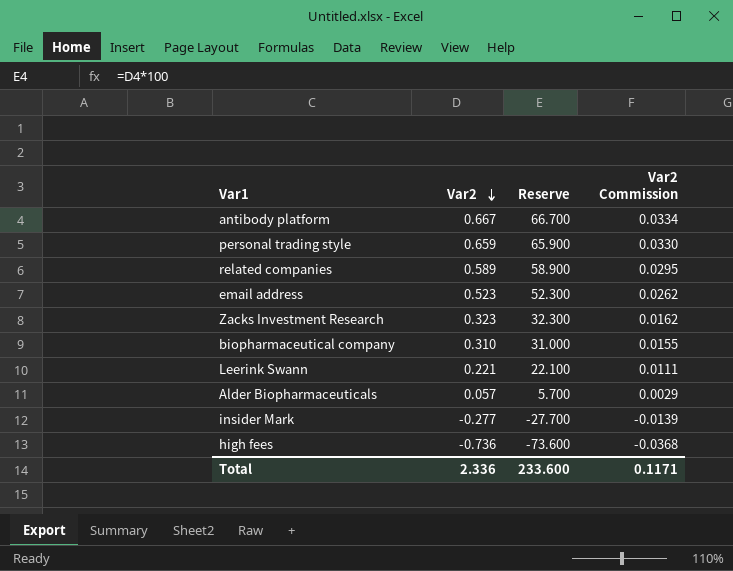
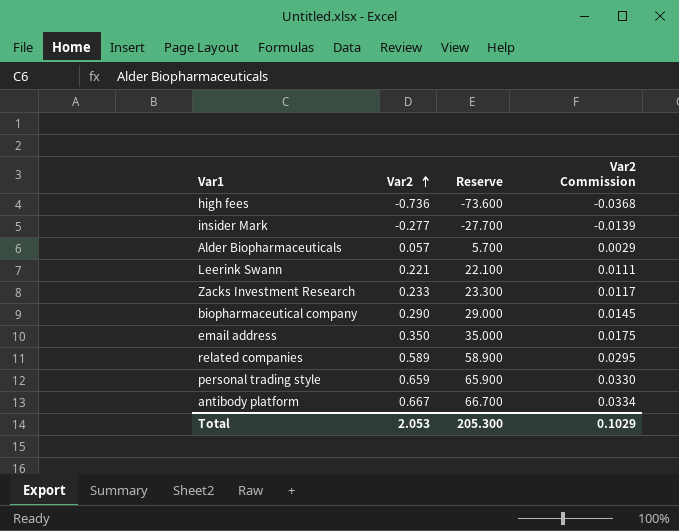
row order: Var2 descending -> Var2 ascending
Zacks Investment Research | Var2: 0.323 -> 0.233
Zacks Investment Research | Reserve: 32.300 -> 23.300
Zacks Investment Research | Var2 Commission: 0.0162 -> 0.0117
biopharmaceutical company | Var2: 0.310 -> 0.290
biopharmaceutical company | Reserve: 31.000 -> 29.000
biopharmaceutical company | Var2 Commission: 0.0155 -> 0.0145
email address | Var2: 0.523 -> 0.350
email address | Reserve: 52.300 -> 35.000
email address | Var2 Commission: 0.0262 -> 0.0175
Total | Var2: 2.336 -> 2.053
Total | Reserve: 233.600 -> 205.300
Total | Var2 Commission: 0.1171 -> 0.1029

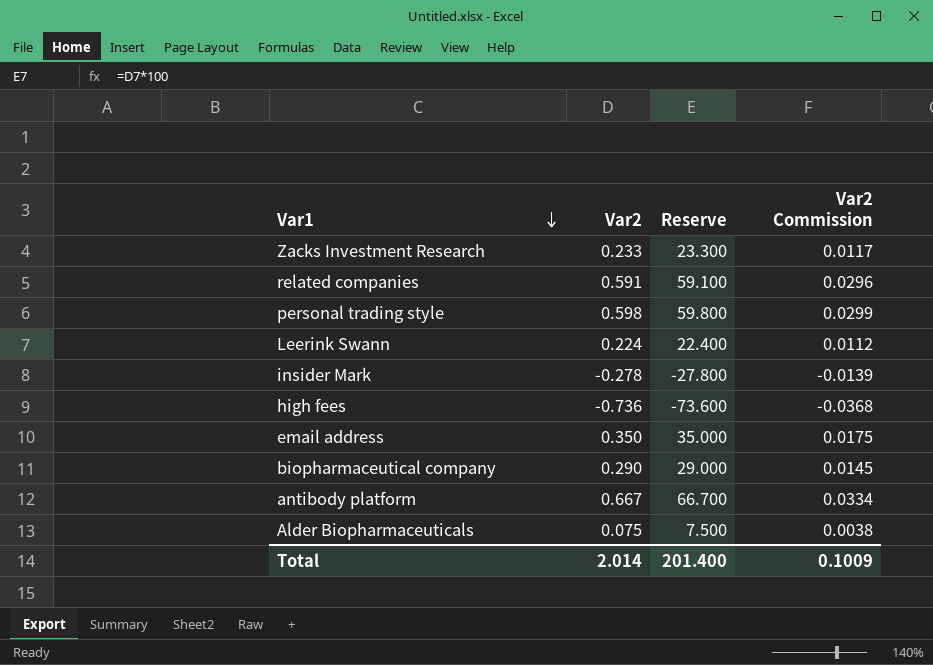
row order: Var2 ascending -> Var1 descending
related companies | Var2: 0.589 -> 0.591
related companies | Reserve: 58.900 -> 59.100
related companies | Var2 Commission: 0.0295 -> 0.0296
personal trading style | Var2: 0.659 -> 0.598
personal trading style | Reserve: 65.900 -> 59.800
personal trading style | Var2 Commission: 0.0330 -> 0.0299
Leerink Swann | Var2: 0.221 -> 0.224
Leerink Swann | Reserve: 22.100 -> 22.400
Leerink Swann | Var2 Commission: 0.0111 -> 0.0112
insider Mark | Var2: -0.277 -> -0.278
insider Mark | Reserve: -27.700 -> -27.800
Alder Biopharmaceuticals | Var2: 0.057 -> 0.075
Alder Biopharmaceuticals | Reserve: 5.700 -> 7.500
Alder Biopharmaceuticals | Var2 Commission: 0.0029 -> 0.0038
Total | Var2: 2.053 -> 2.014
Total | Reserve: 205.300 -> 201.400
Total | Var2 Commission: 0.1029 -> 0.1009

